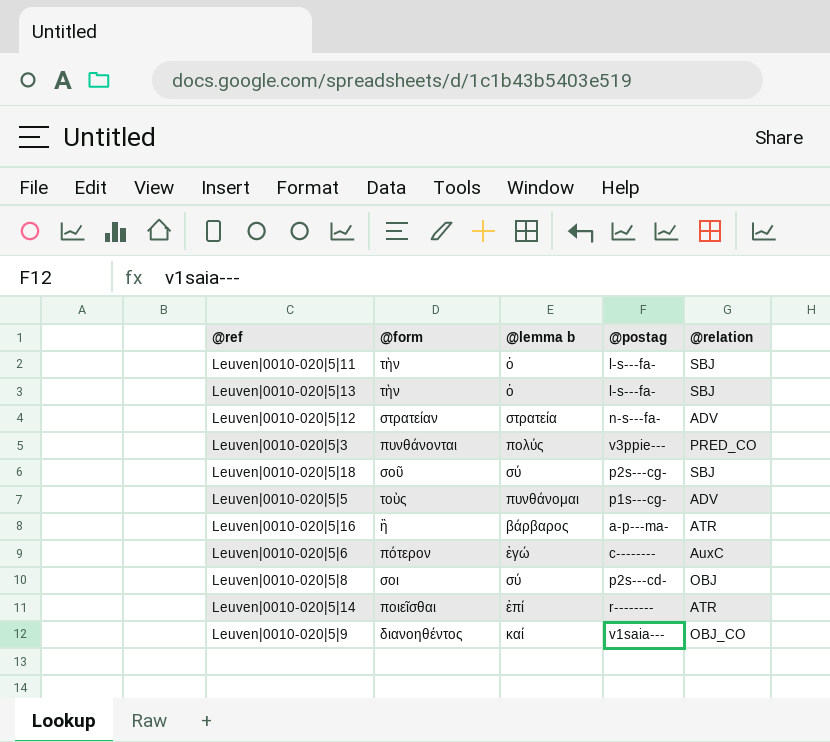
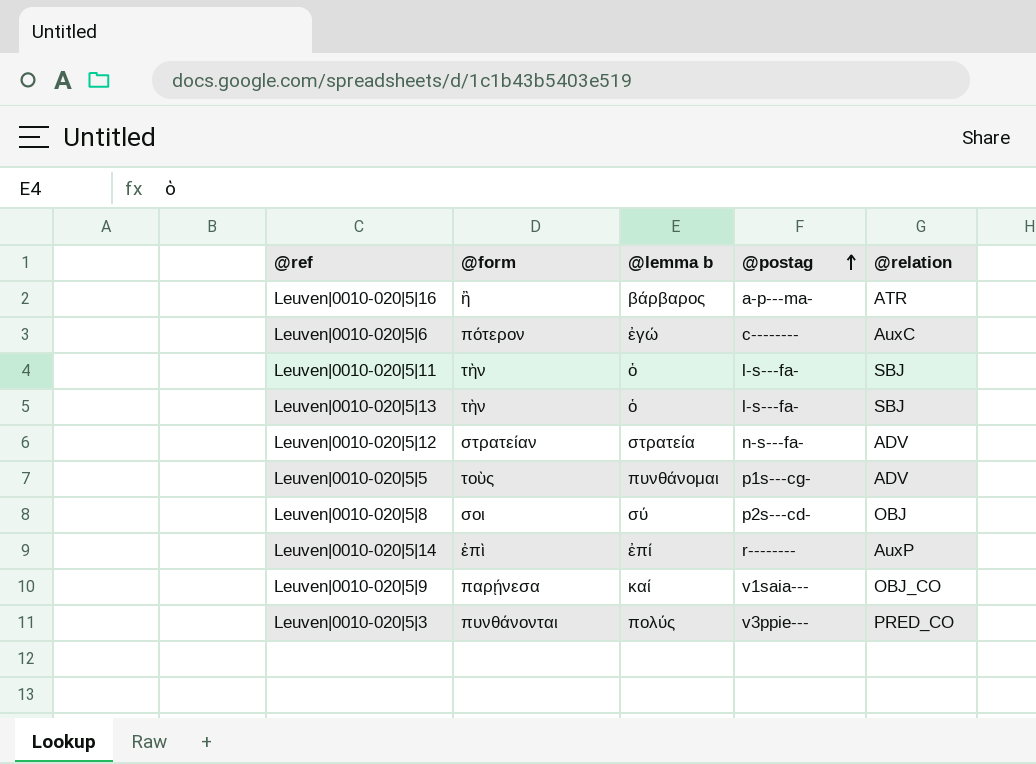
row order: none -> @postag ascending
row Leuven|0010-020|5|18: σοῦ | σύ | p2s---cg- | SBJ -> none
Leuven|0010-020|5|14 | @form: ποιεῖσθαι -> ἐπὶ
Leuven|0010-020|5|14 | @relation: ATR -> AuxP
Leuven|0010-020|5|9 | @form: διανοηθέντος -> παρῄνεσα

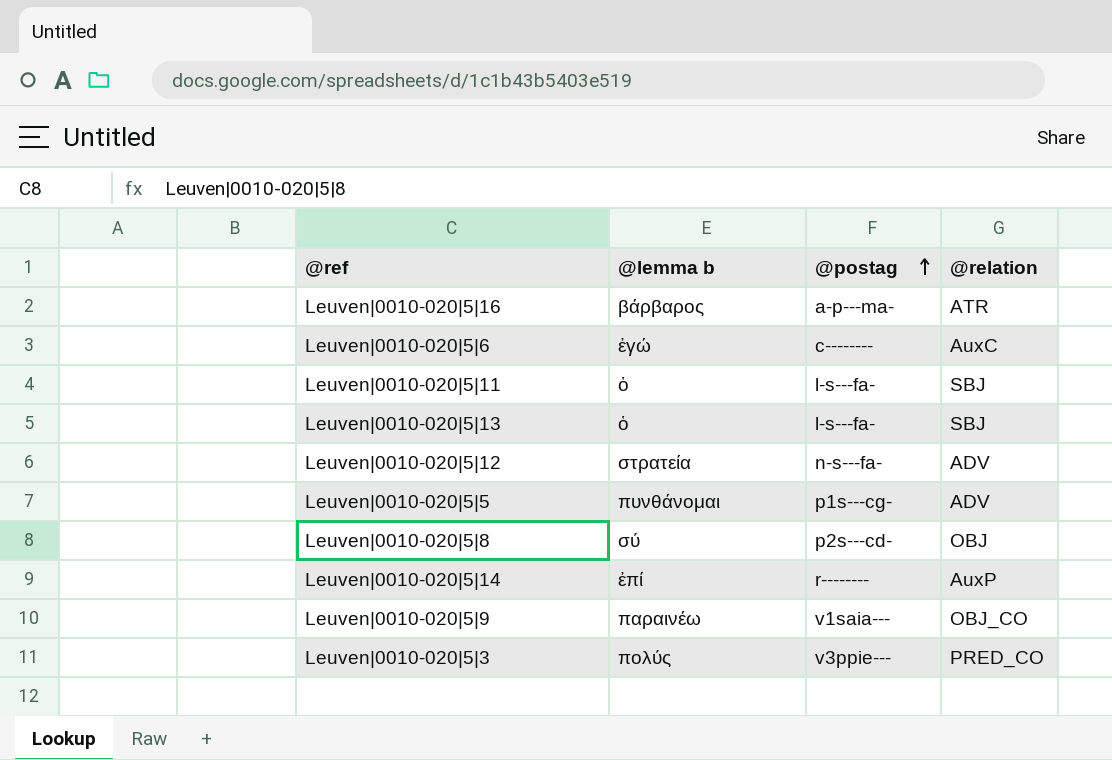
column @form | position: 2 -> none
Leuven|0010-020|5|9 | @lemma b: καί -> παραινέω

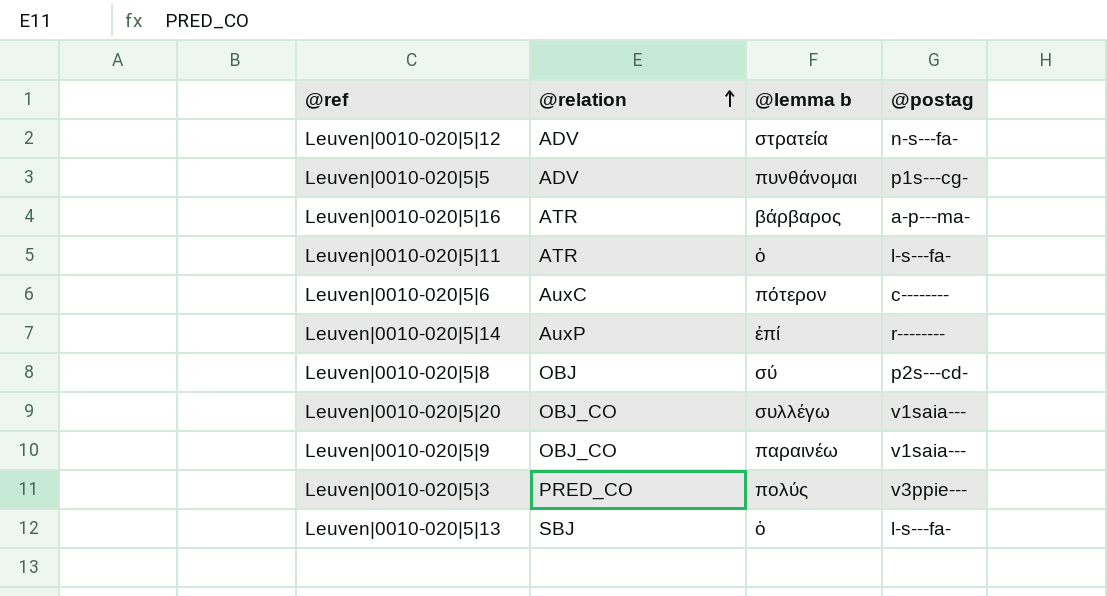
row order: @postag ascending -> @relation ascending
column @relation | position: 4 -> 2
Leuven|0010-020|5|11 | @relation: SBJ -> ATR
Leuven|0010-020|5|6 | @lemma b: ἐγώ -> πότερον
row Leuven|0010-020|5|20: none -> OBJ_CO | συλλέγω | v1saia---

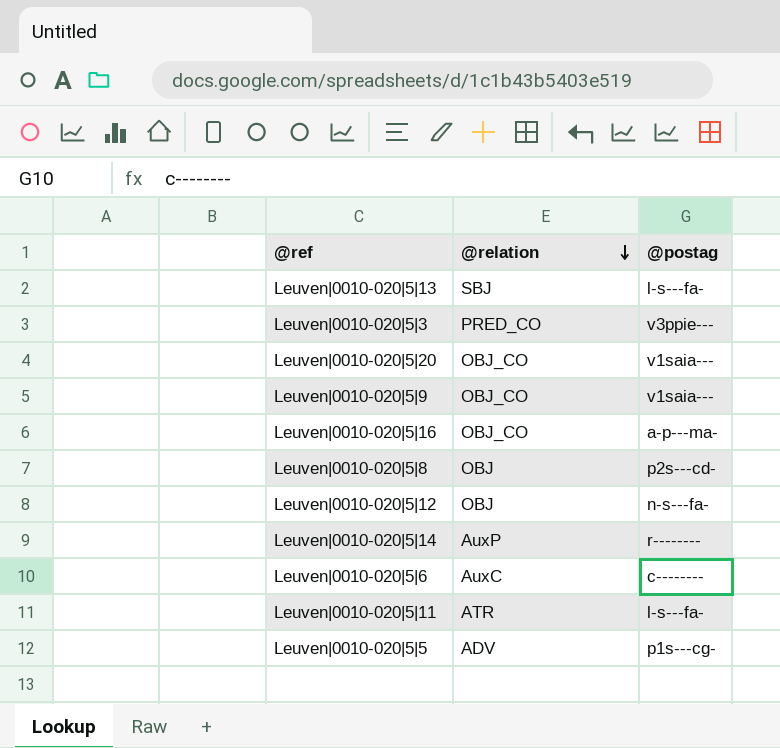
row order: @relation ascending -> @relation descending
column @lemma b | position: 3 -> none
Leuven|0010-020|5|16 | @relation: ATR -> OBJ_CO
Leuven|0010-020|5|12 | @relation: ADV -> OBJ

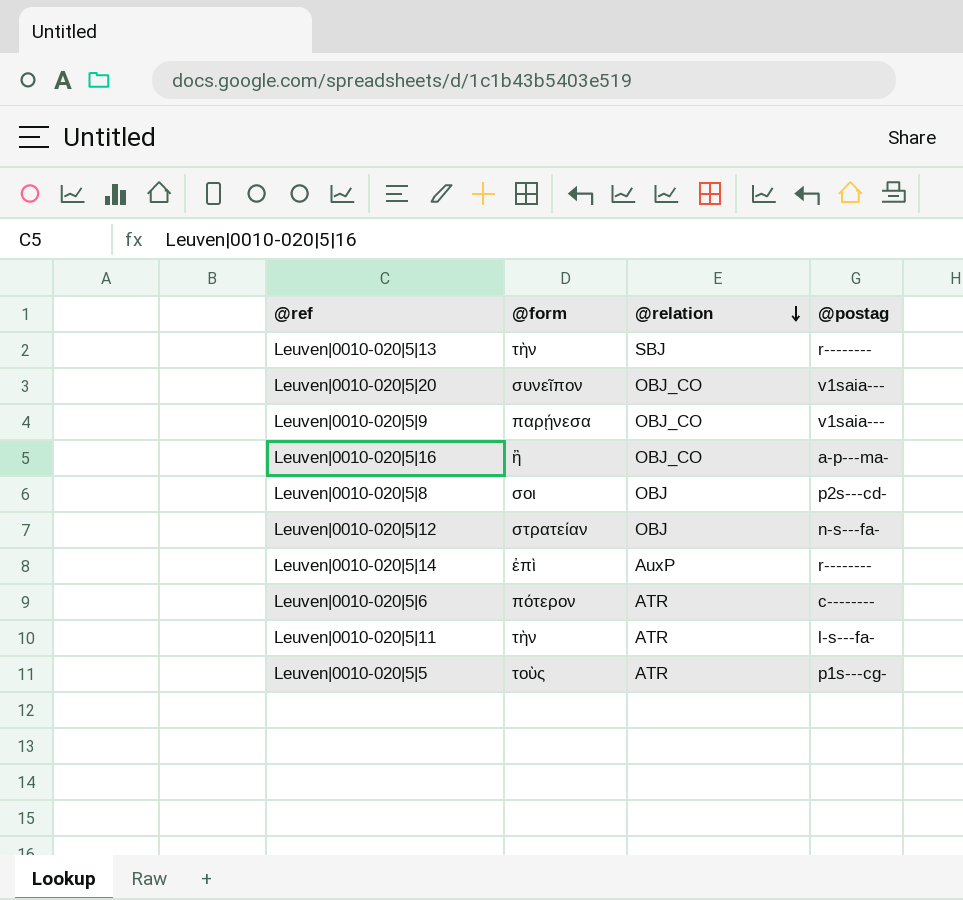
column @form | position: none -> 2
row Leuven|0010-020|5|3: PRED_CO | v3ppie--- -> none
Leuven|0010-020|5|13 | @postag: l-s---fa- -> r--------
Leuven|0010-020|5|6 | @relation: AuxC -> ATR
Leuven|0010-020|5|5 | @relation: ADV -> ATR

